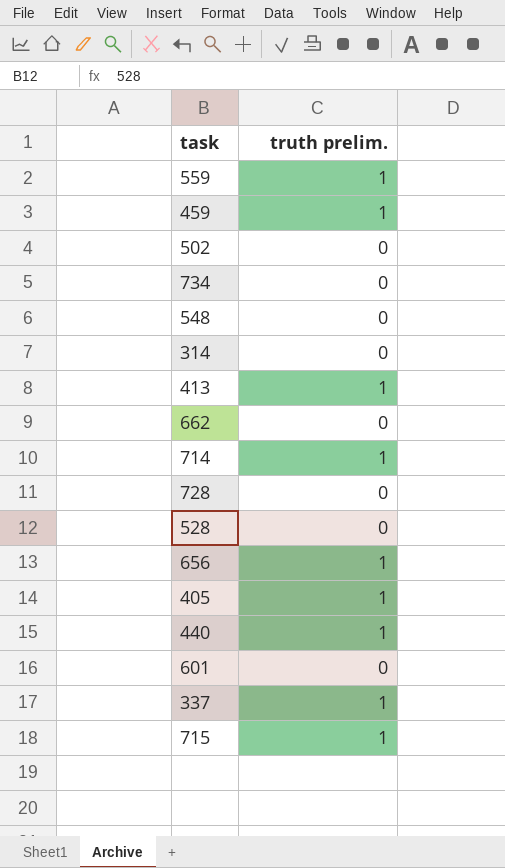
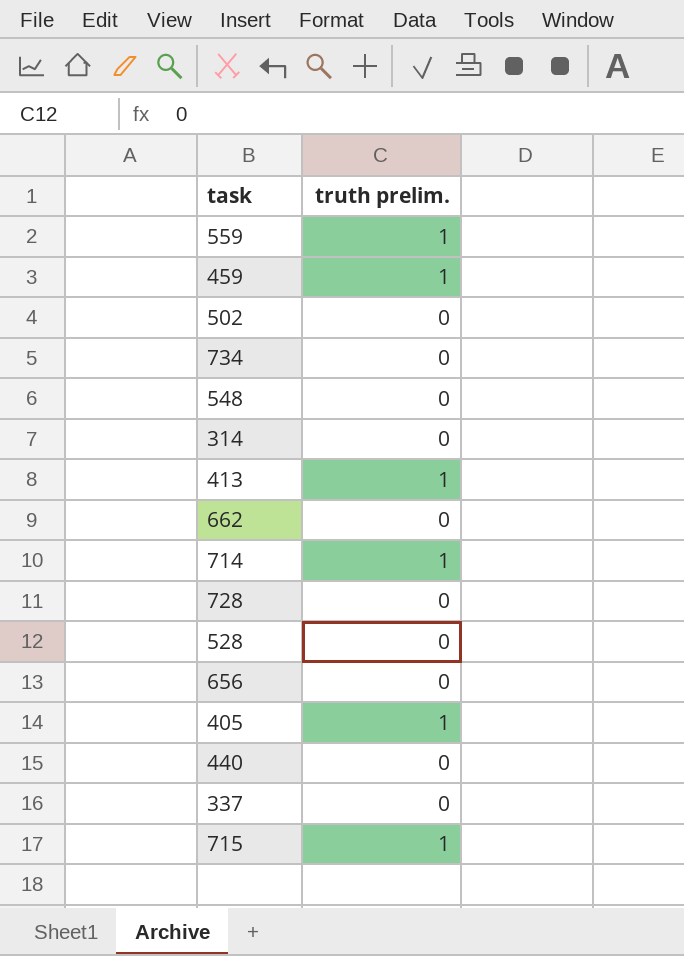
row 601: 0 -> none
656 | truth prelim.: 1 -> 0
440 | truth prelim.: 1 -> 0
337 | truth prelim.: 1 -> 0

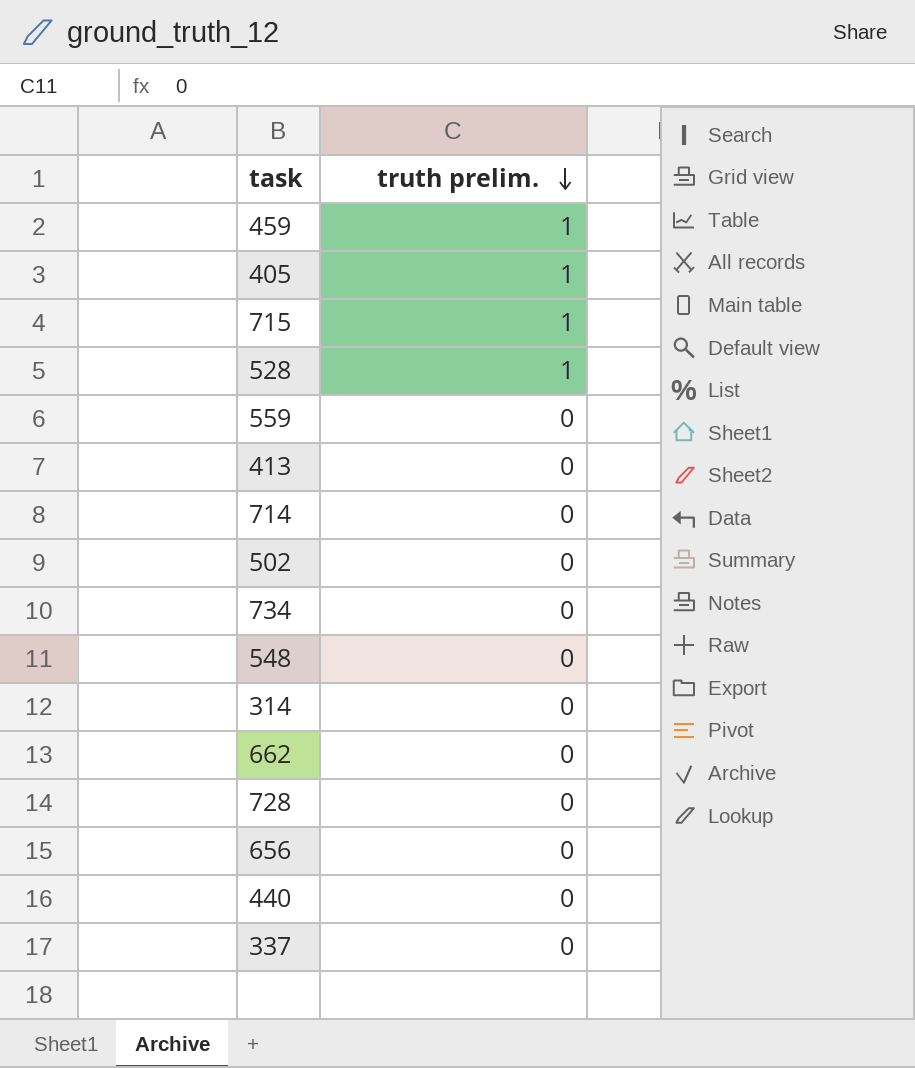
row order: none -> truth prelim. descending
528 | truth prelim.: 0 -> 1
559 | truth prelim.: 1 -> 0
413 | truth prelim.: 1 -> 0
714 | truth prelim.: 1 -> 0

